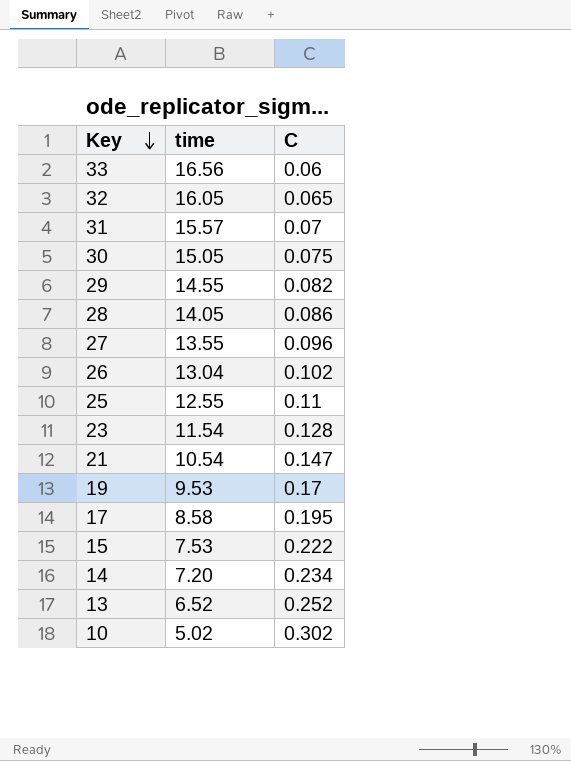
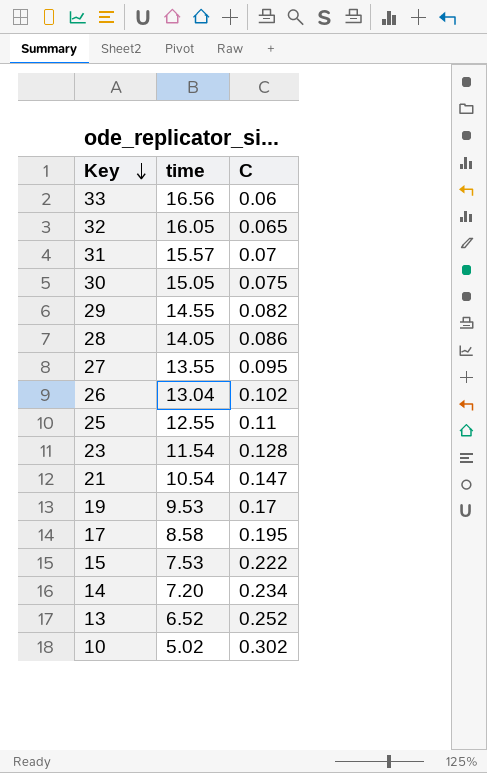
27 | C: 0.096 -> 0.095

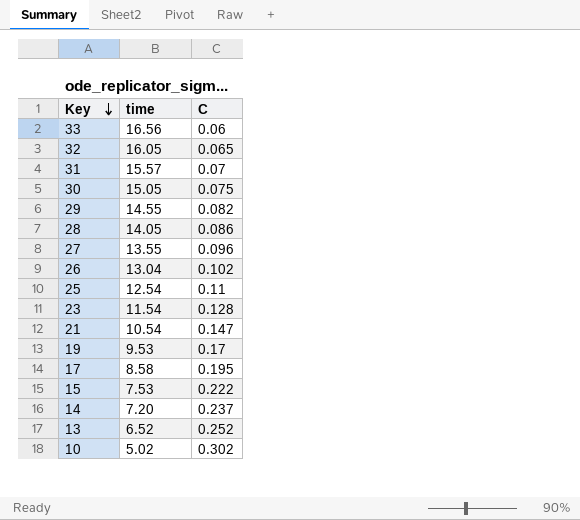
27 | C: 0.095 -> 0.096
25 | time: 12.55 -> 12.54
14 | C: 0.234 -> 0.237

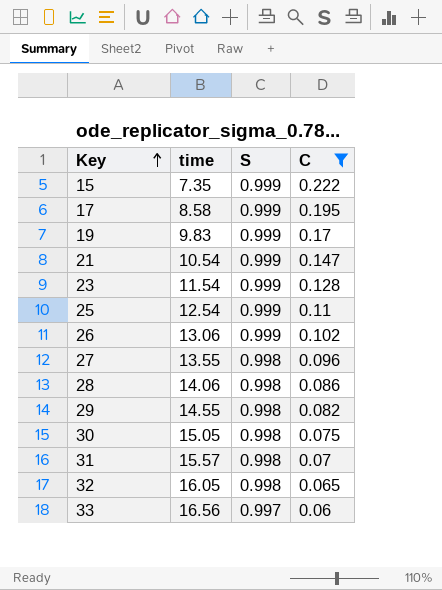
filter: none -> C <= 0.222
row order: Key descending -> Key ascending
column S | position: none -> 3
15 | time: 7.53 -> 7.35
19 | time: 9.53 -> 9.83
26 | time: 13.04 -> 13.06
28 | time: 14.05 -> 14.06

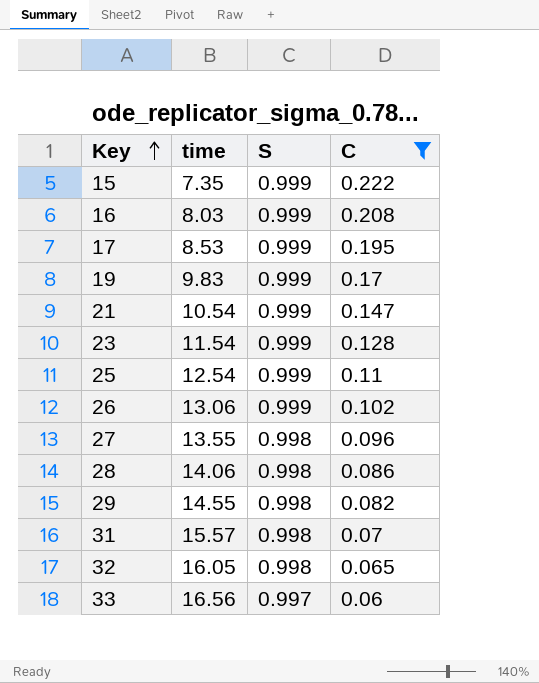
row 30: 15.05 | 0.998 | 0.075 -> none
row 16: none -> 8.03 | 0.999 | 0.208
17 | time: 8.58 -> 8.53

